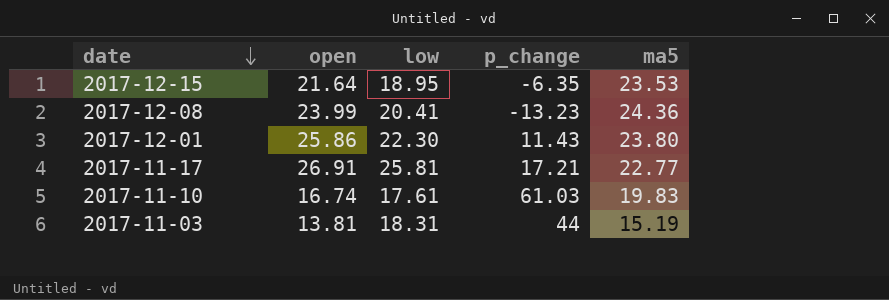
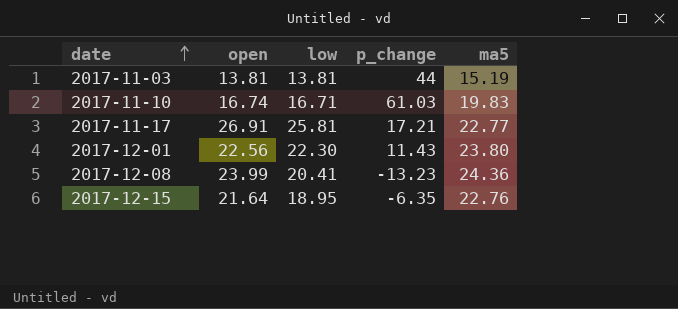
row order: date descending -> date ascending
2017-11-03 | low: 18.31 -> 13.81
2017-11-10 | low: 17.61 -> 16.71
2017-12-01 | open: 25.86 -> 22.56
2017-12-15 | ma5: 23.53 -> 22.76

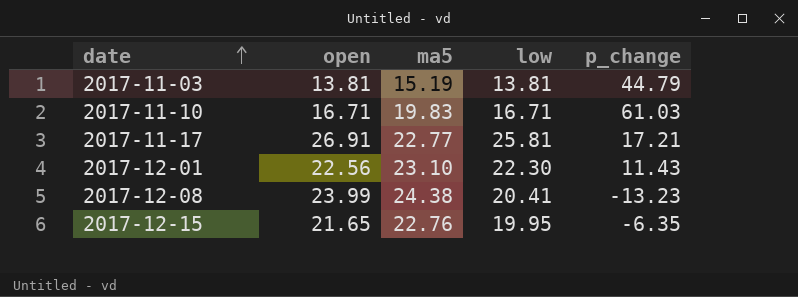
column ma5 | position: 5 -> 3
2017-11-03 | p_change: 44 -> 44.79
2017-11-10 | open: 16.74 -> 16.71
2017-12-01 | ma5: 23.80 -> 23.10
2017-12-08 | ma5: 24.36 -> 24.38
2017-12-15 | open: 21.64 -> 21.65
2017-12-15 | low: 18.95 -> 19.95

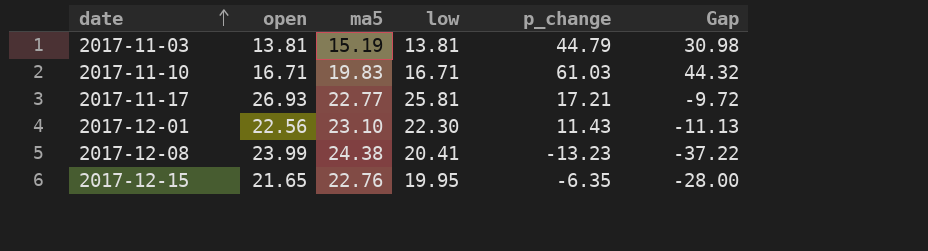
column Gap | formula: none -> [p_change] - [open]
2017-11-17 | open: 26.91 -> 26.93

